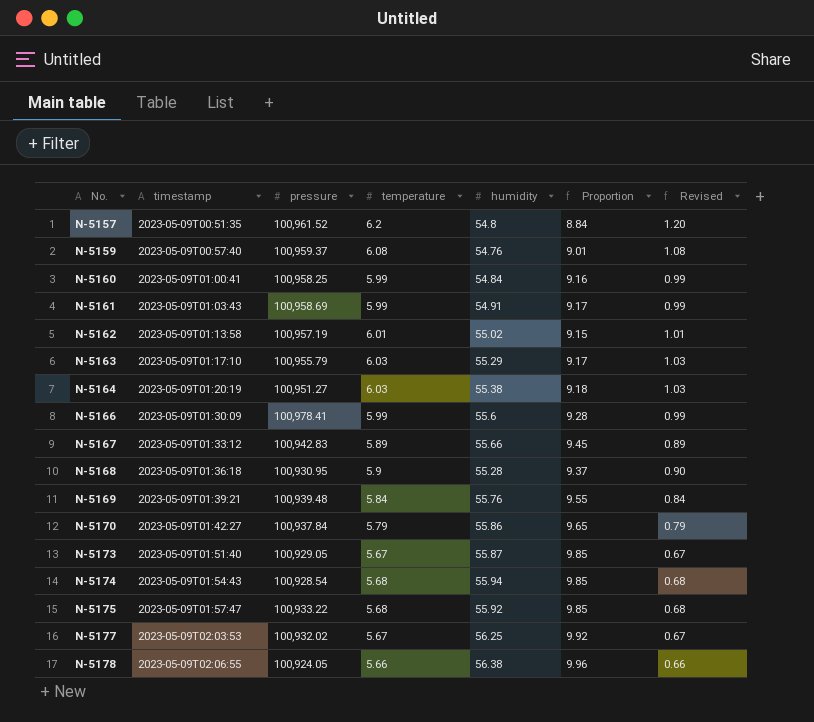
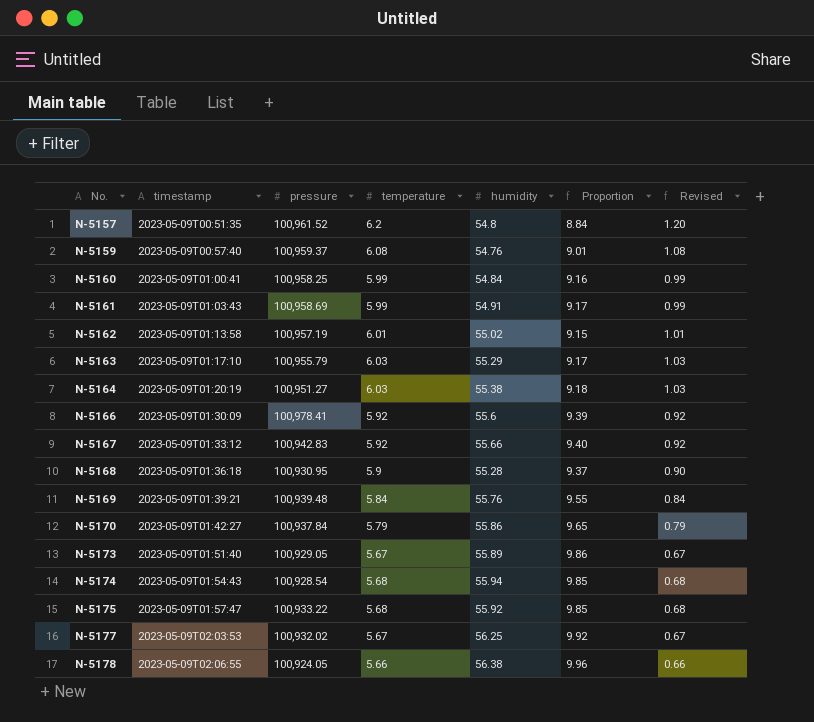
N-5166 | temperature: 5.99 -> 5.92
N-5166 | Proportion: 9.28 -> 9.39
N-5166 | Revised: 0.99 -> 0.92
N-5167 | temperature: 5.89 -> 5.92
N-5167 | Proportion: 9.45 -> 9.40
N-5167 | Revised: 0.89 -> 0.92
N-5173 | humidity: 55.87 -> 55.89
N-5173 | Proportion: 9.85 -> 9.86

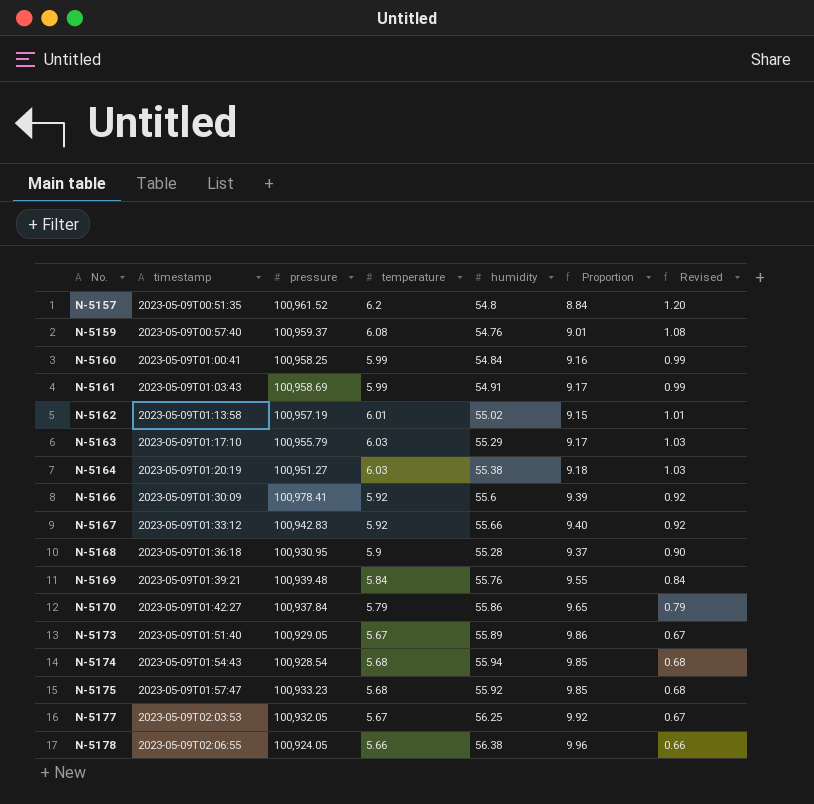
N-5175 | pressure: 100,933.22 -> 100,933.23
N-5177 | pressure: 100,932.02 -> 100,932.05

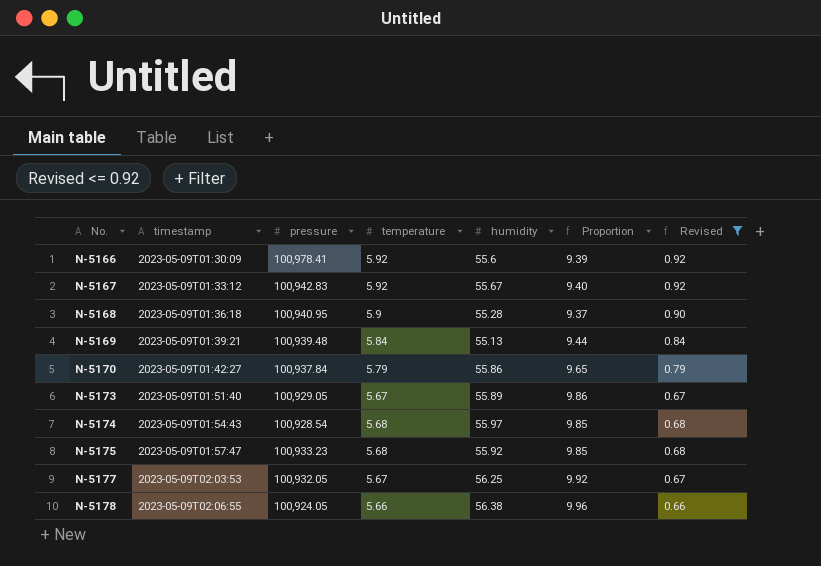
filter: none -> Revised <= 0.92
N-5167 | humidity: 55.66 -> 55.67
N-5168 | pressure: 100,930.95 -> 100,940.95
N-5169 | humidity: 55.76 -> 55.13
N-5169 | Proportion: 9.55 -> 9.44
N-5174 | humidity: 55.94 -> 55.97

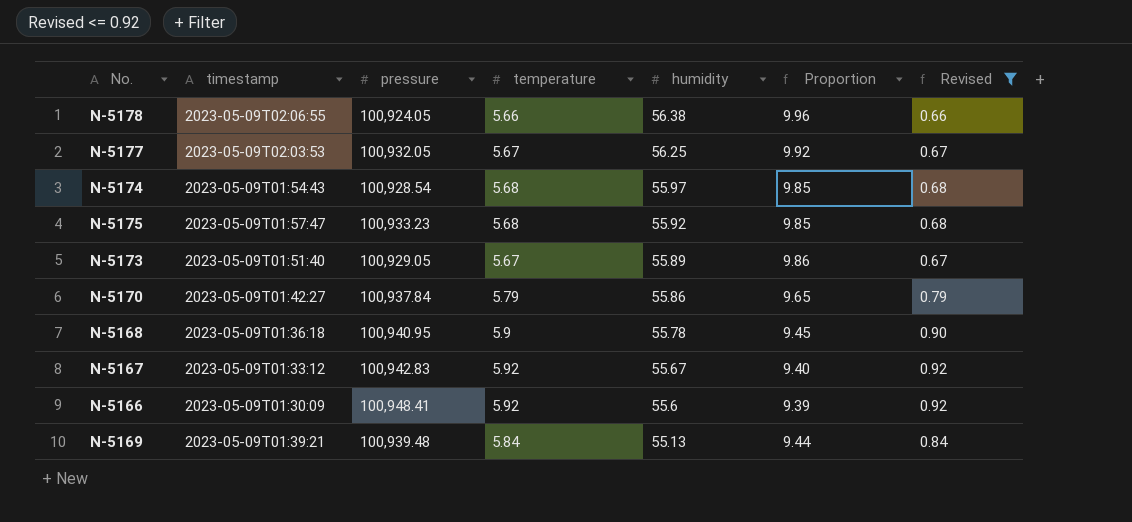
row order: No. ascending -> humidity descending
N-5168 | humidity: 55.28 -> 55.78
N-5168 | Proportion: 9.37 -> 9.45
N-5166 | pressure: 100,978.41 -> 100,948.41

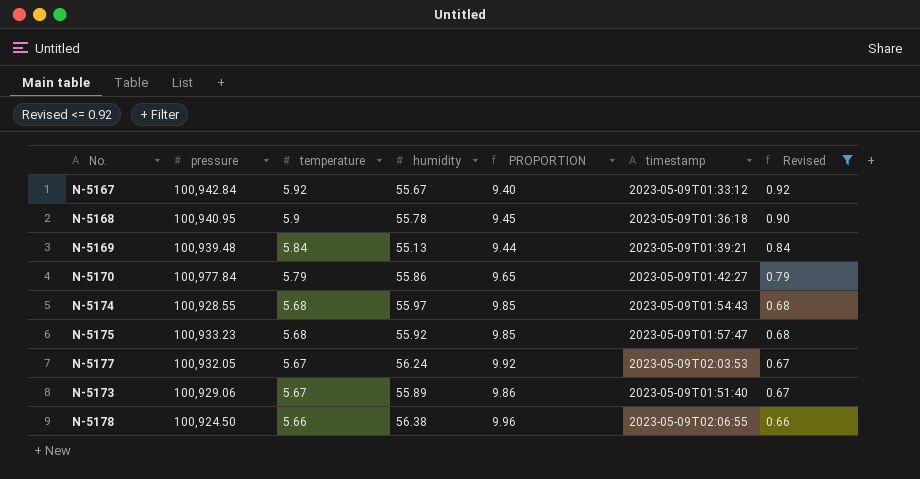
row order: humidity descending -> temperature descending
column name: Proportion -> PROPORTION
column timestamp | position: 2 -> 6
row N-5166: 2023-05-09T01:30:09 | 100,948.41 | 5.92 | 55.6 | 9.39 | 0.92 -> none
N-5167 | pressure: 100,942.83 -> 100,942.84
N-5170 | pressure: 100,937.84 -> 100,977.84
N-5174 | pressure: 100,928.54 -> 100,928.55
N-5177 | humidity: 56.25 -> 56.24
N-5173 | pressure: 100,929.05 -> 100,929.06
N-5178 | pressure: 100,924.05 -> 100,924.50

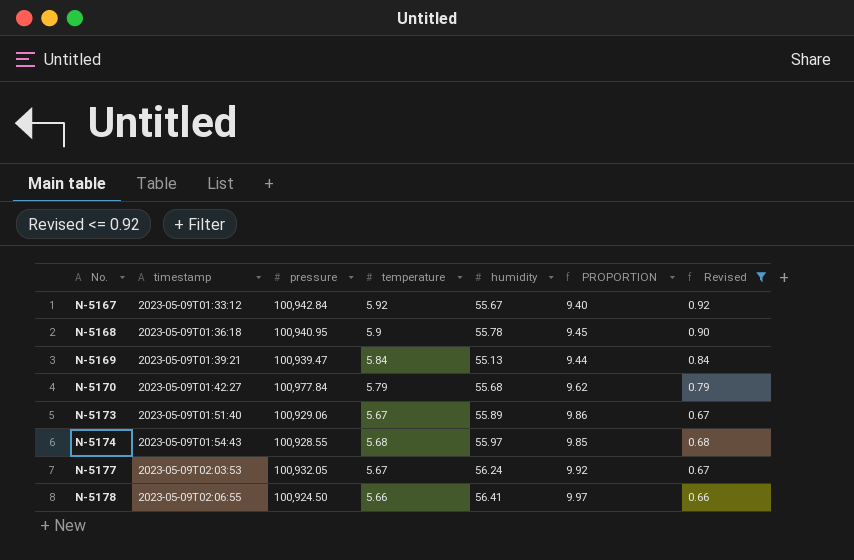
row order: temperature descending -> No. ascending
column timestamp | position: 6 -> 2
row N-5175: 100,933.23 | 5.68 | 55.92 | 9.85 | 2023-05-09T01:57:47 | 0.68 -> none
N-5169 | pressure: 100,939.48 -> 100,939.47
N-5170 | humidity: 55.86 -> 55.68
N-5170 | PROPORTION: 9.65 -> 9.62
N-5178 | humidity: 56.38 -> 56.41
N-5178 | PROPORTION: 9.96 -> 9.97

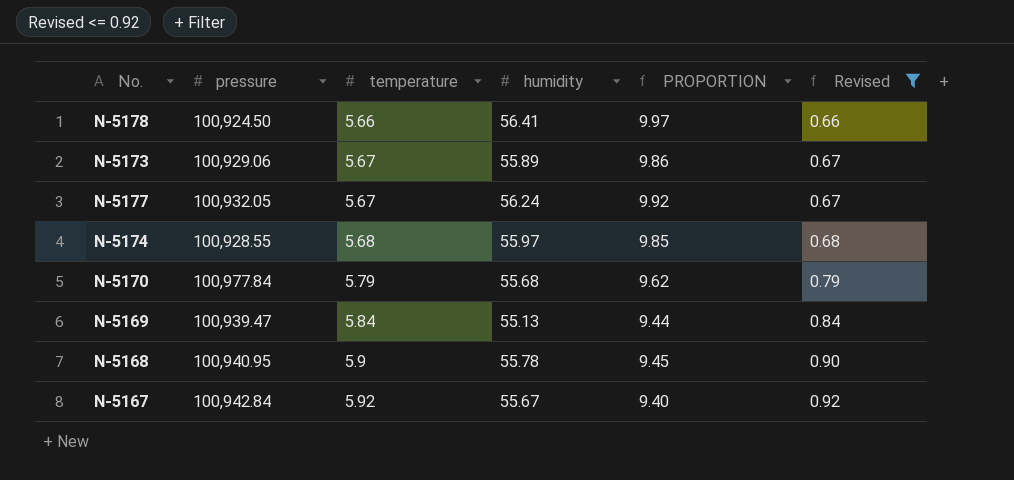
row order: No. ascending -> temperature ascending
column timestamp | position: 2 -> none

